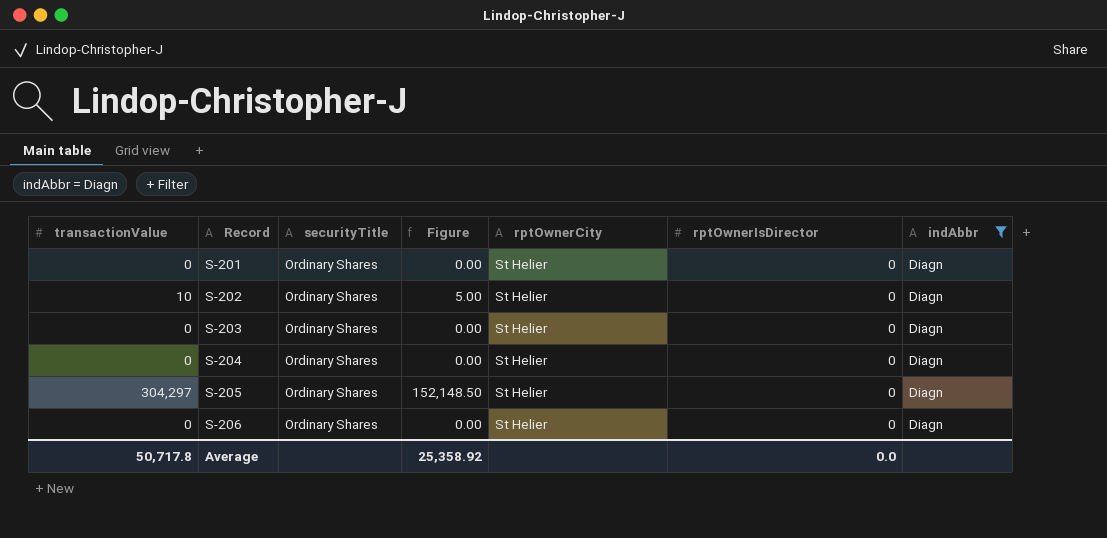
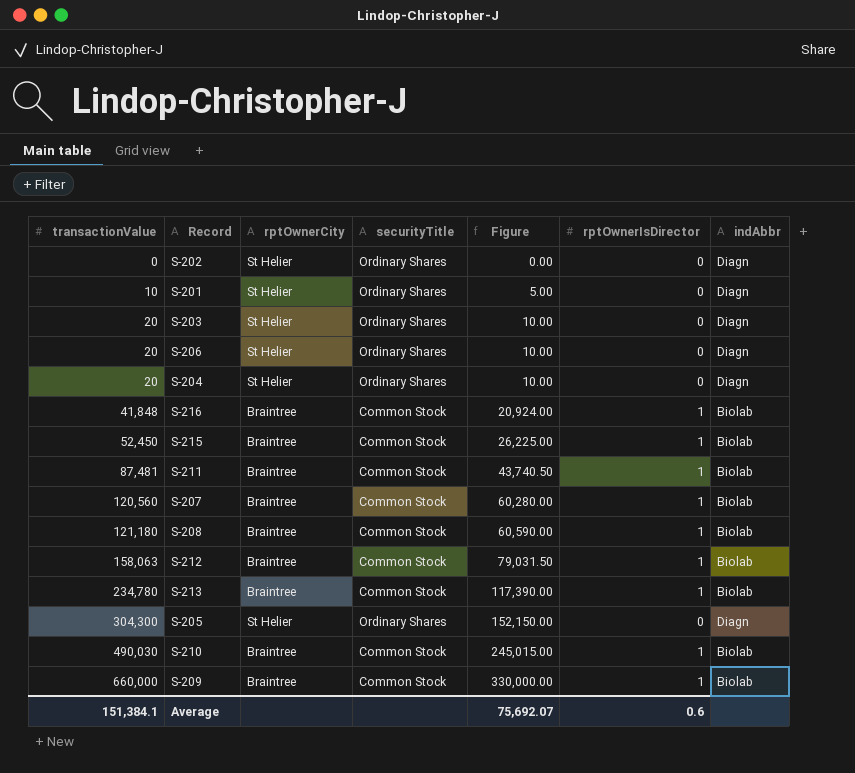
filter: indAbbr = Diagn -> none
row order: Record ascending -> transactionValue ascending
column rptOwnerCity | position: 5 -> 3
S-202 | transactionValue: 10 -> 0
S-202 | Figure: 5.00 -> 0.00
S-201 | transactionValue: 0 -> 10
S-201 | Figure: 0.00 -> 5.00
S-203 | transactionValue: 0 -> 20
S-203 | Figure: 0.00 -> 10.00
S-206 | transactionValue: 0 -> 20
S-206 | Figure: 0.00 -> 10.00
S-204 | transactionValue: 0 -> 20
S-204 | Figure: 0.00 -> 10.00
S-205 | transactionValue: 304,297 -> 304,300
S-205 | Figure: 152,148.50 -> 152,150.00
Average | transactionValue: 50,717.8 -> 151,384.1
Average | Figure: 25,358.92 -> 75,692.07
Average | rptOwnerIsDirector: 0.0 -> 0.6

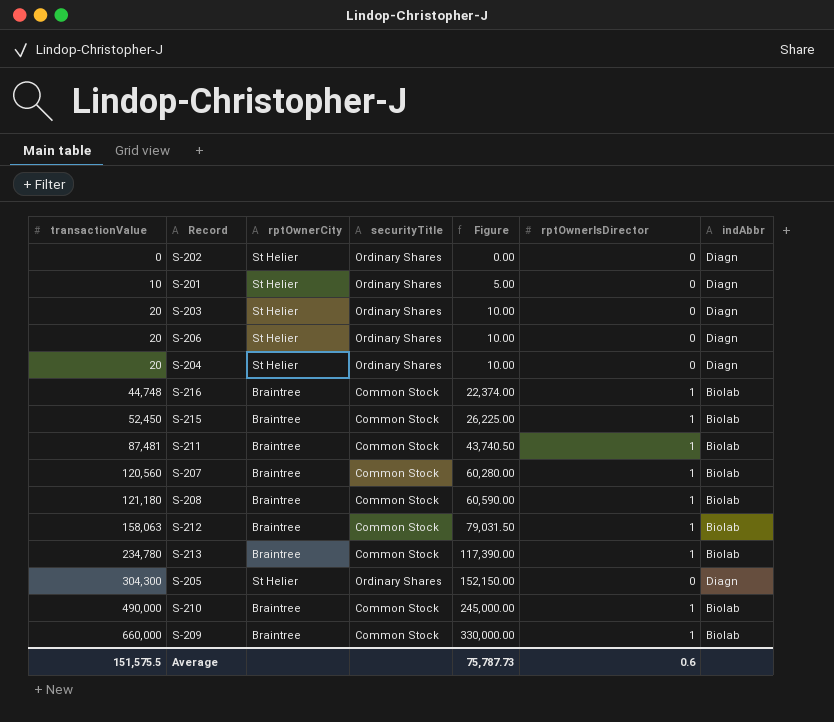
S-216 | transactionValue: 41,848 -> 44,748
S-216 | Figure: 20,924.00 -> 22,374.00
S-210 | transactionValue: 490,030 -> 490,000
S-210 | Figure: 245,015.00 -> 245,000.00
Average | transactionValue: 151,384.1 -> 151,575.5
Average | Figure: 75,692.07 -> 75,787.73

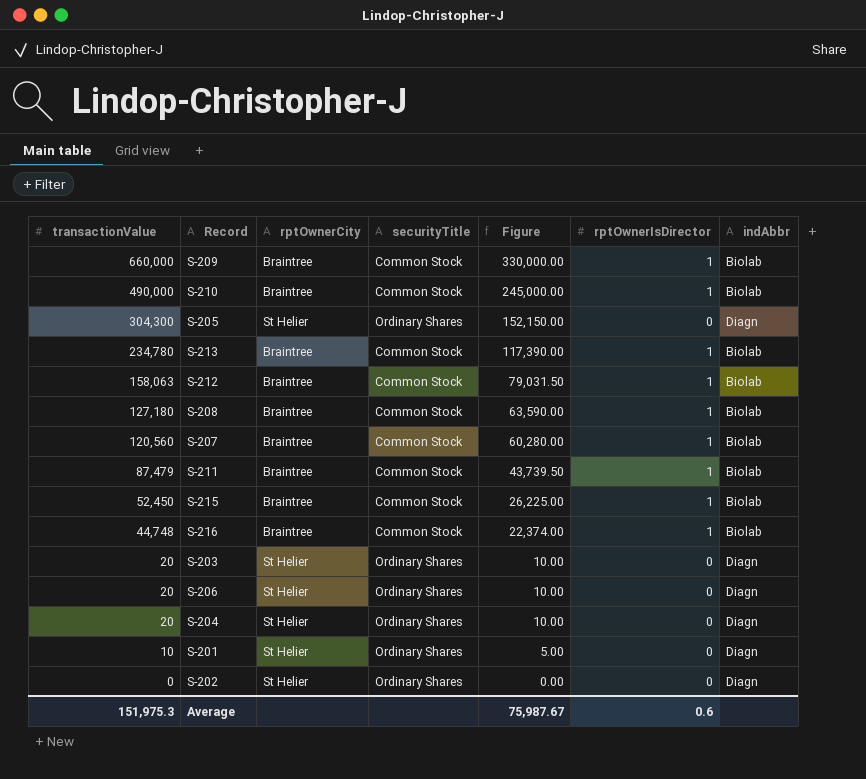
row order: transactionValue ascending -> transactionValue descending
S-208 | transactionValue: 121,180 -> 127,180
S-208 | Figure: 60,590.00 -> 63,590.00
S-211 | transactionValue: 87,481 -> 87,479
S-211 | Figure: 43,740.50 -> 43,739.50
Average | transactionValue: 151,575.5 -> 151,975.3
Average | Figure: 75,787.73 -> 75,987.67

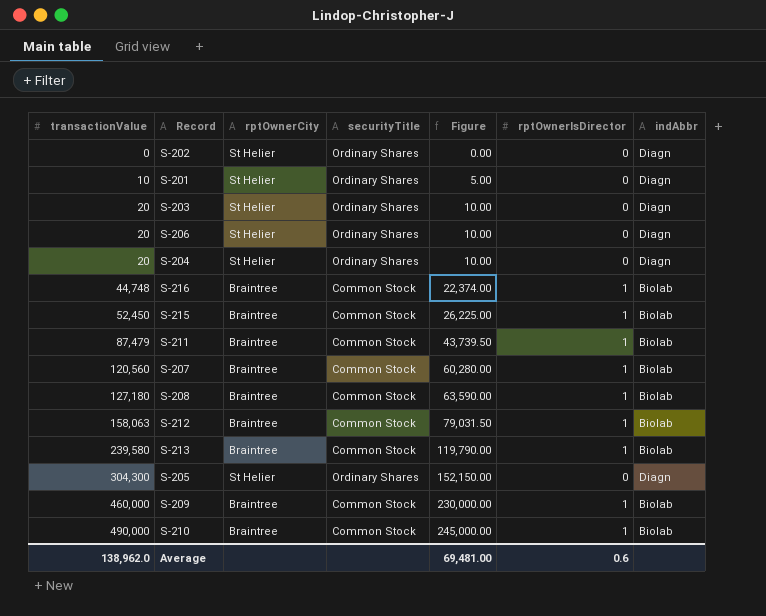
row order: transactionValue descending -> transactionValue ascending
S-213 | transactionValue: 234,780 -> 239,580
S-213 | Figure: 117,390.00 -> 119,790.00
S-209 | transactionValue: 660,000 -> 460,000
S-209 | Figure: 330,000.00 -> 230,000.00
Average | transactionValue: 151,975.3 -> 138,962.0
Average | Figure: 75,987.67 -> 69,481.00

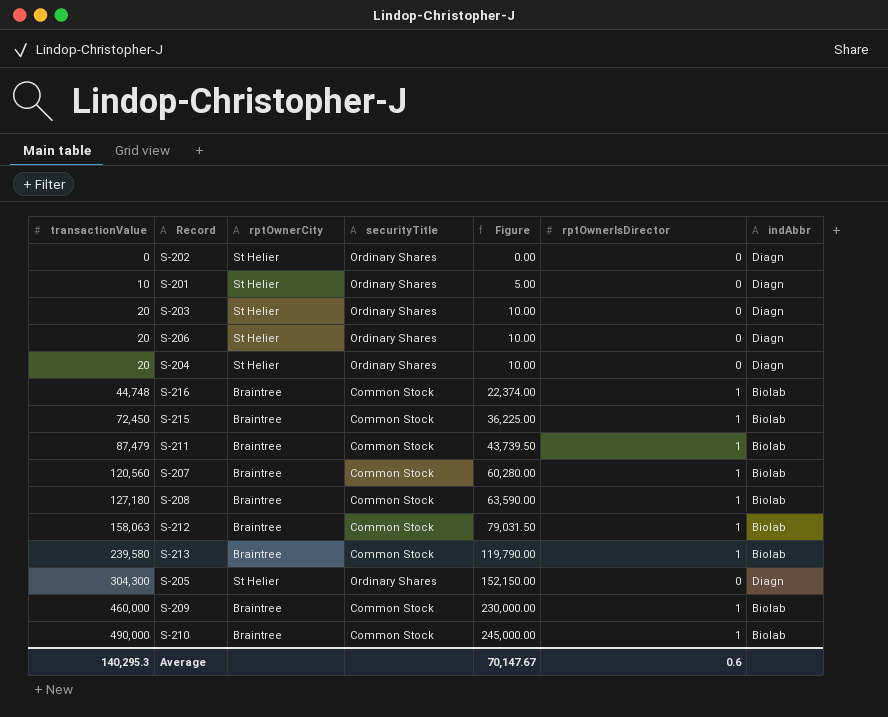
S-215 | transactionValue: 52,450 -> 72,450
S-215 | Figure: 26,225.00 -> 36,225.00
Average | transactionValue: 138,962.0 -> 140,295.3
Average | Figure: 69,481.00 -> 70,147.67

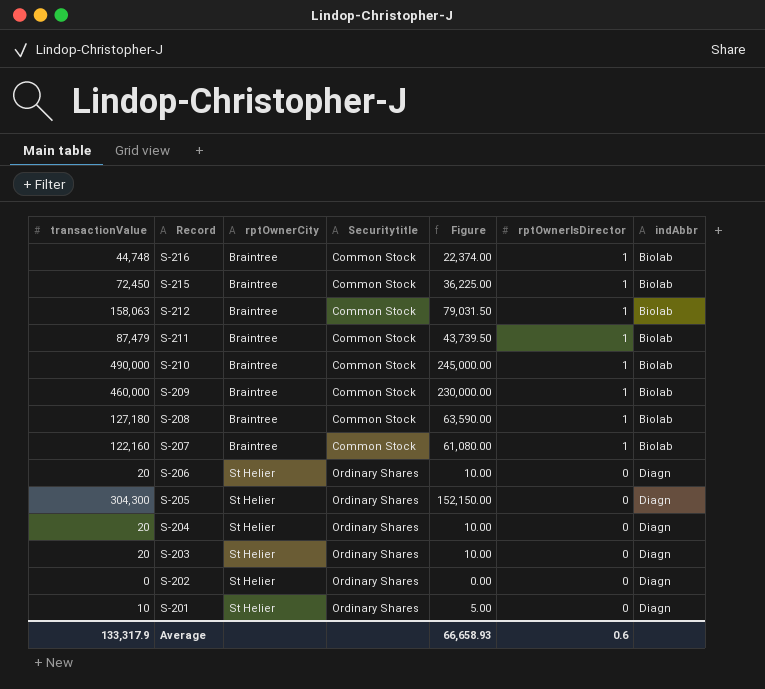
row order: transactionValue ascending -> Record descending
column name: securityTitle -> Securitytitle
row S-213: 239,580 | Braintree | Common Stock | 119,790.00 | 1 | Biolab -> none
S-207 | transactionValue: 120,560 -> 122,160
S-207 | Figure: 60,280.00 -> 61,080.00
Average | transactionValue: 140,295.3 -> 133,317.9
Average | Figure: 70,147.67 -> 66,658.93

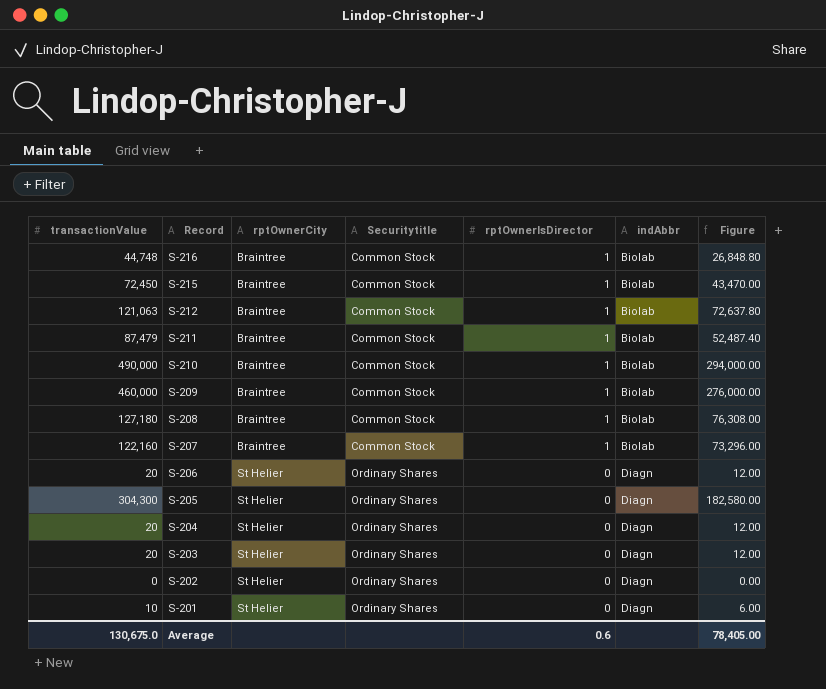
column Figure | formula: [transactionValue] * 0.5 -> [transactionValue] * 0.6
column Figure | position: 5 -> 7
S-212 | transactionValue: 158,063 -> 121,063
Average | transactionValue: 133,317.9 -> 130,675.0
Average | Figure: 66,658.93 -> 78,405.00

